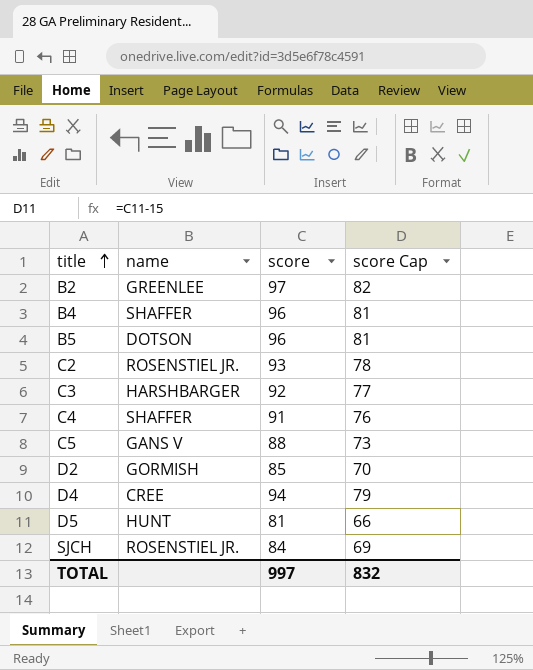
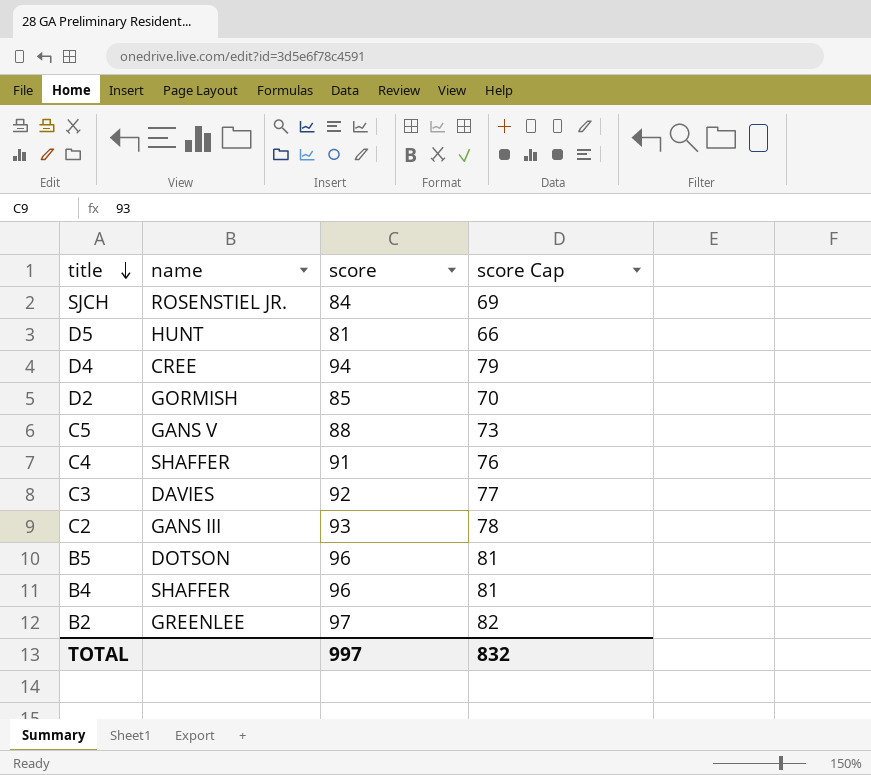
row order: title ascending -> title descending
C3 | name: HARSHBARGER -> DAVIES
C2 | name: ROSENSTIEL JR. -> GANS III

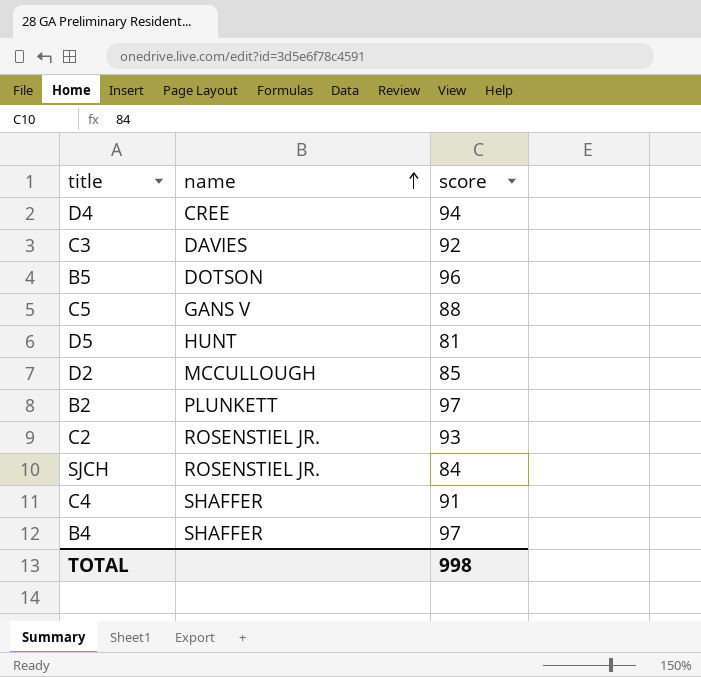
row order: title descending -> name ascending
column score Cap | formula: [score] - 15 -> none
D2 | name: GORMISH -> MCCULLOUGH
B2 | name: GREENLEE -> PLUNKETT
C2 | name: GANS III -> ROSENSTIEL JR.
B4 | score: 96 -> 97
TOTAL | score: 997 -> 998

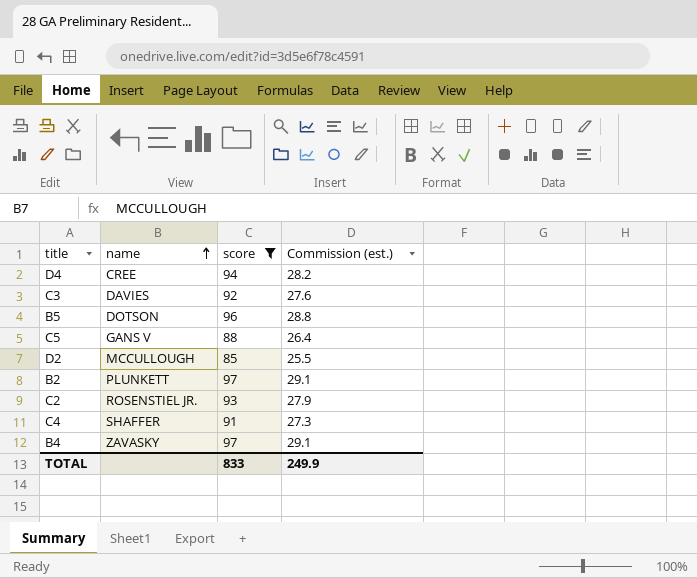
filter: none -> score >= 85
column Commission (est.) | formula: none -> [score] * 0.3
B4 | name: SHAFFER -> ZAVASKY
TOTAL | score: 998 -> 833

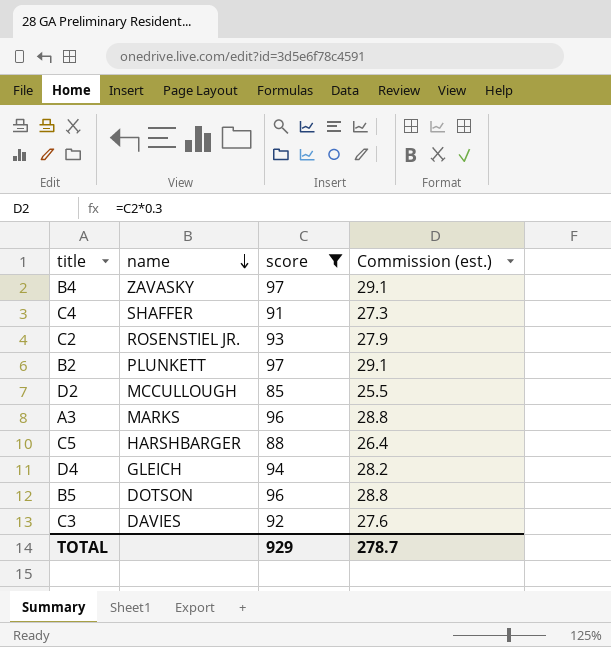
row order: name ascending -> name descending
row A3: none -> MARKS | 96 | 28.8
C5 | name: GANS V -> HARSHBARGER
D4 | name: CREE -> GLEICH
TOTAL | score: 833 -> 929
TOTAL | Commission (est.): 249.9 -> 278.7

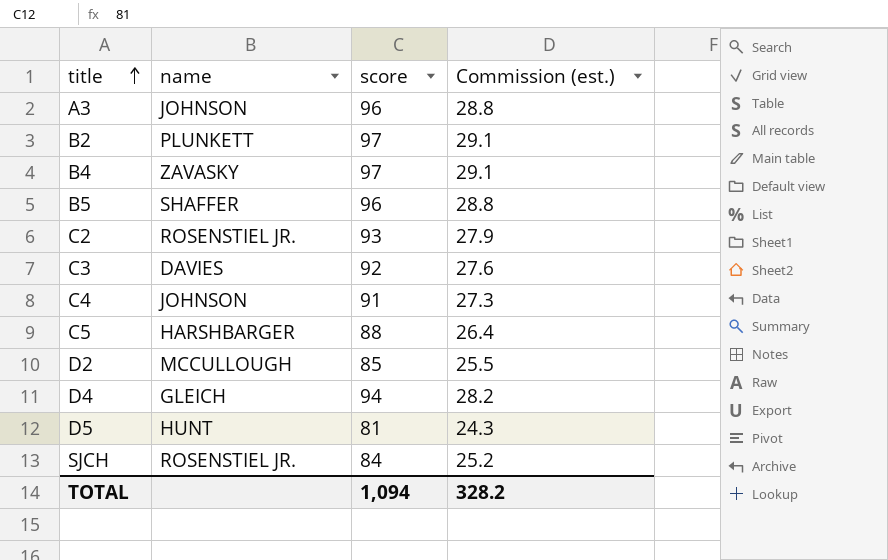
filter: score >= 85 -> none
row order: name descending -> title ascending
A3 | name: MARKS -> JOHNSON
B5 | name: DOTSON -> SHAFFER
C4 | name: SHAFFER -> JOHNSON
TOTAL | score: 929 -> 1,094
TOTAL | Commission (est.): 278.7 -> 328.2

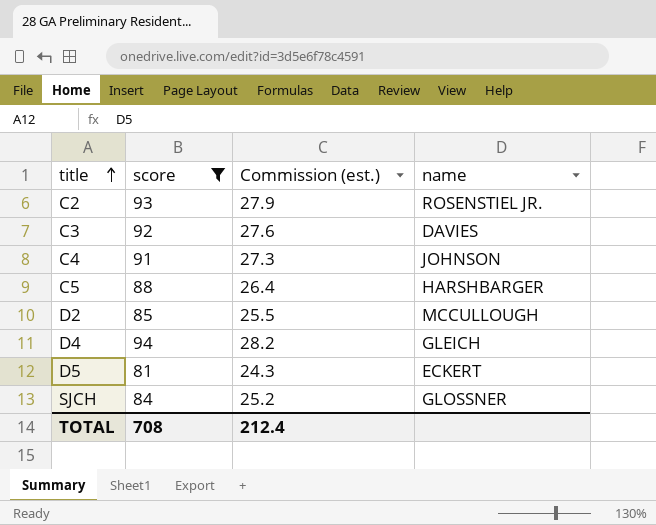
filter: none -> score <= 94
column name | position: 2 -> 4
D5 | name: HUNT -> ECKERT
SJCH | name: ROSENSTIEL JR. -> GLOSSNER
TOTAL | score: 1,094 -> 708
TOTAL | Commission (est.): 328.2 -> 212.4

